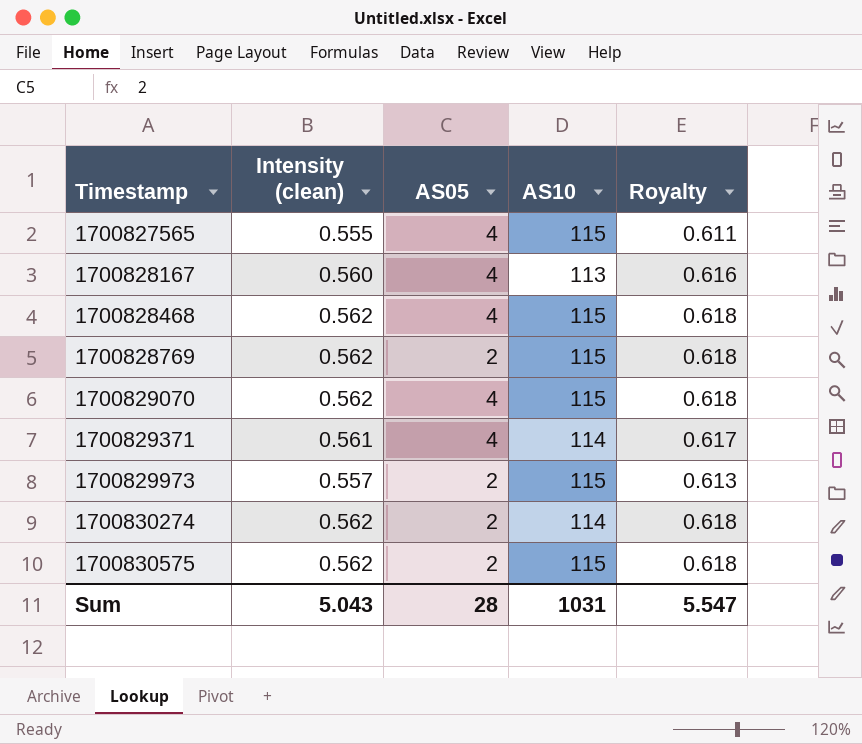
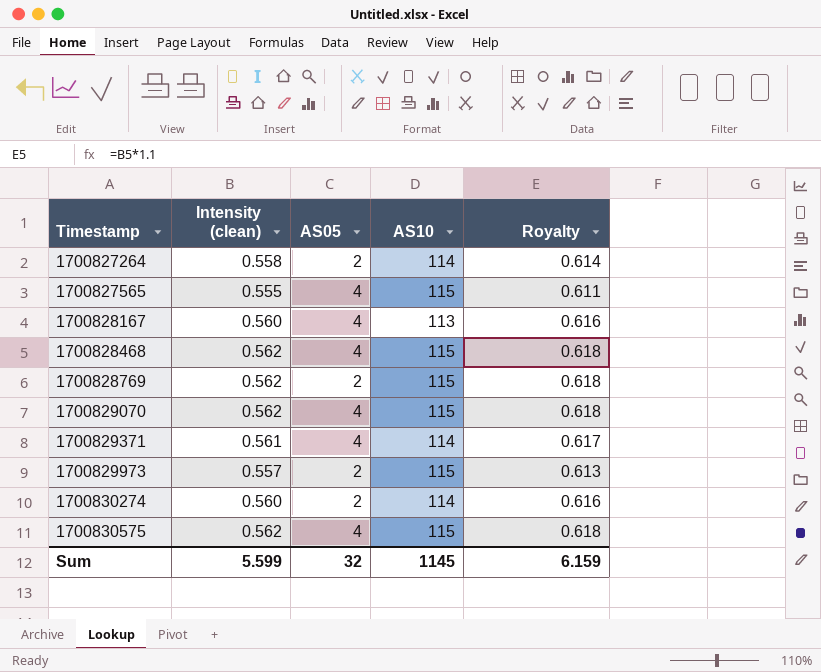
row 1700827264: none -> 0.558 | 2 | 114 | 0.614
1700830274 | Intensity (clean): 0.562 -> 0.560
1700830274 | Royalty: 0.618 -> 0.616
1700830575 | AS05: 2 -> 4
Sum | Intensity (clean): 5.043 -> 5.599
Sum | AS05: 28 -> 32
Sum | AS10: 1031 -> 1145
Sum | Royalty: 5.547 -> 6.159

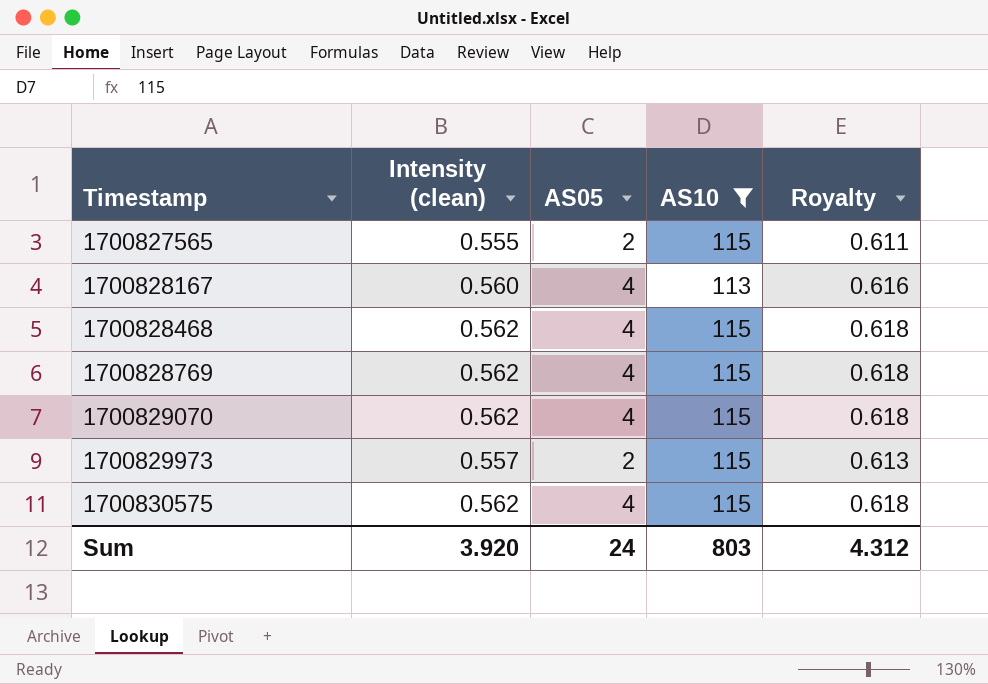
filter: none -> AS10 != 114
1700827565 | AS05: 4 -> 2
1700828769 | AS05: 2 -> 4
Sum | Intensity (clean): 5.599 -> 3.920
Sum | AS05: 32 -> 24
Sum | AS10: 1145 -> 803
Sum | Royalty: 6.159 -> 4.312

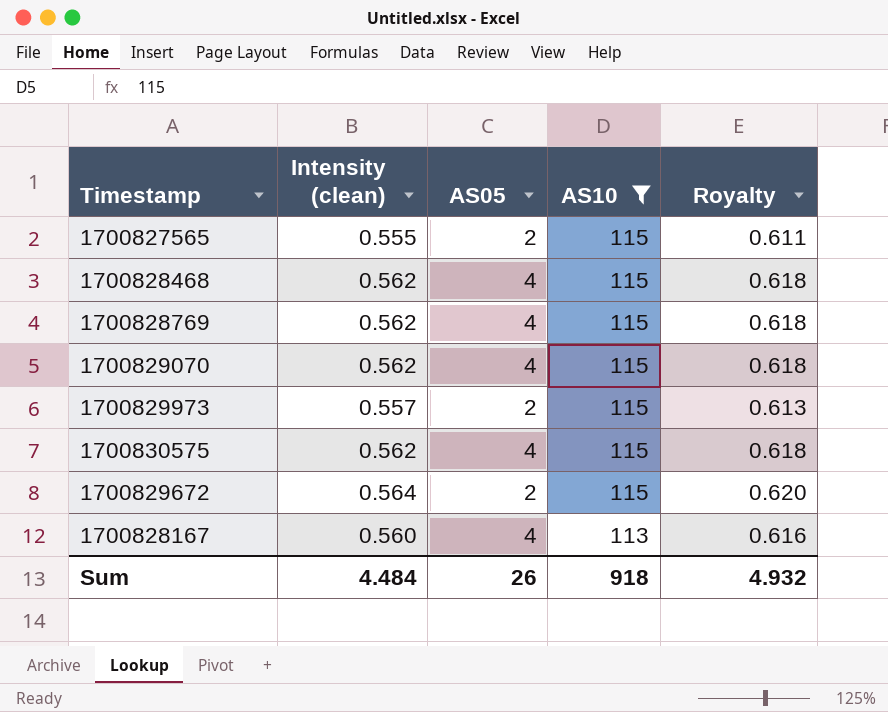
row order: Timestamp ascending -> AS10 descending
row 1700829672: none -> 0.564 | 2 | 115 | 0.620
Sum | Intensity (clean): 3.920 -> 4.484
Sum | AS05: 24 -> 26
Sum | AS10: 803 -> 918
Sum | Royalty: 4.312 -> 4.932

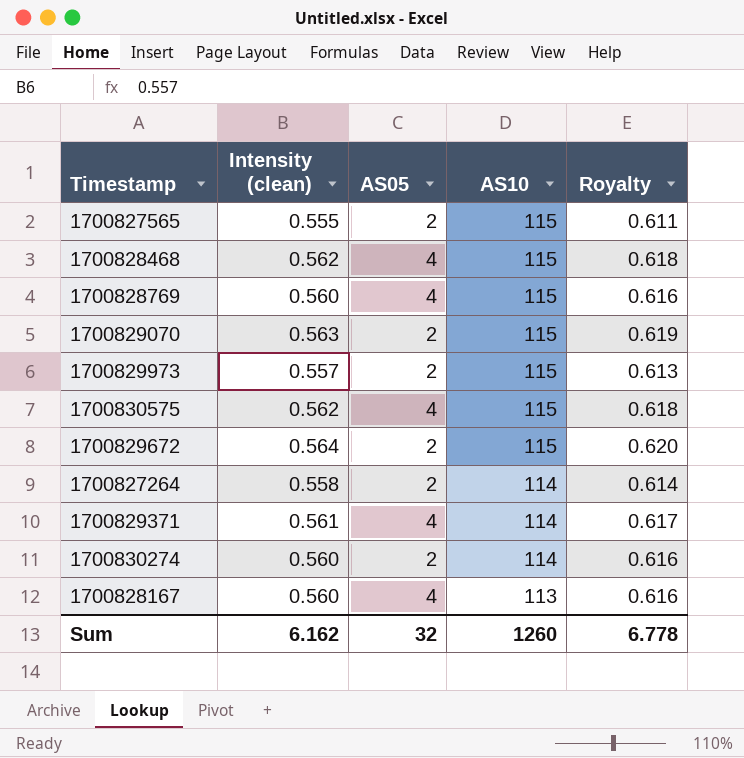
filter: AS10 != 114 -> none
1700828769 | Intensity (clean): 0.562 -> 0.560
1700828769 | Royalty: 0.618 -> 0.616
1700829070 | Intensity (clean): 0.562 -> 0.563
1700829070 | AS05: 4 -> 2
1700829070 | Royalty: 0.618 -> 0.619
Sum | Intensity (clean): 4.484 -> 6.162
Sum | AS05: 26 -> 32
Sum | AS10: 918 -> 1260
Sum | Royalty: 4.932 -> 6.778

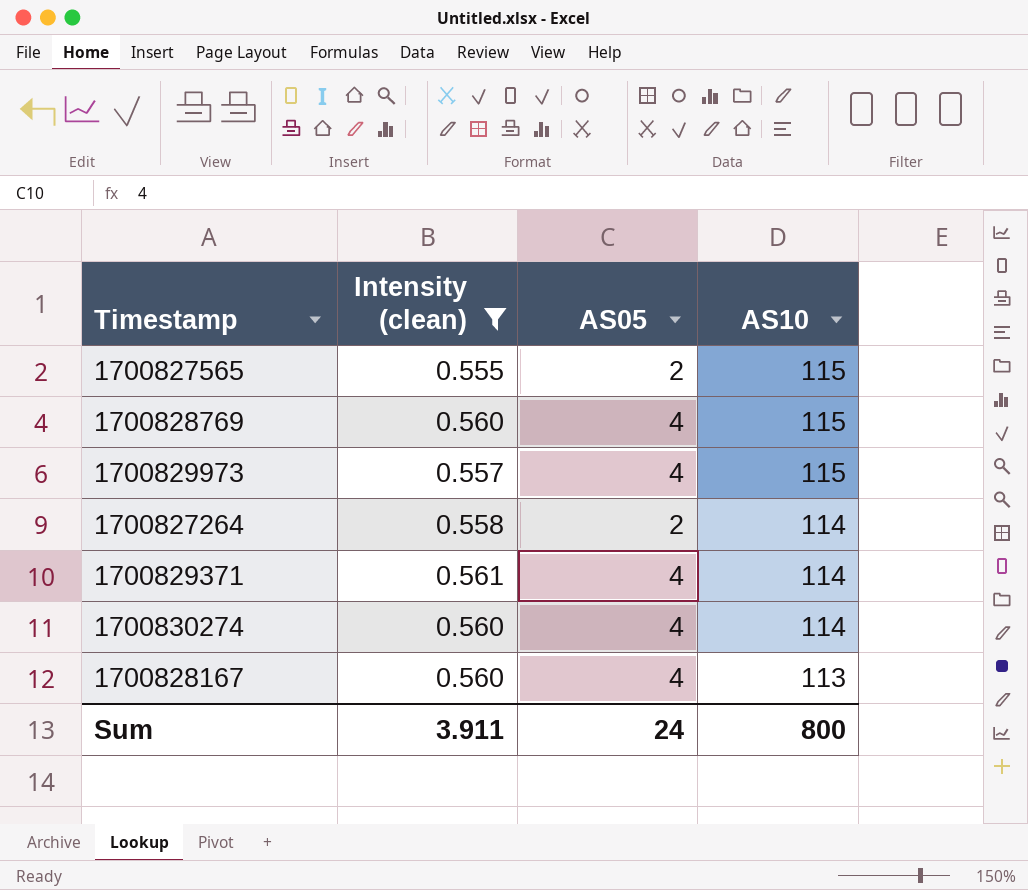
filter: none -> Intensity (clean) <= 0.561
column Royalty | formula: [Intensity (clean)] * 1.1 -> none
1700829973 | AS05: 2 -> 4
1700830274 | AS05: 2 -> 4
Sum | Intensity (clean): 6.162 -> 3.911
Sum | AS05: 32 -> 24
Sum | AS10: 1260 -> 800

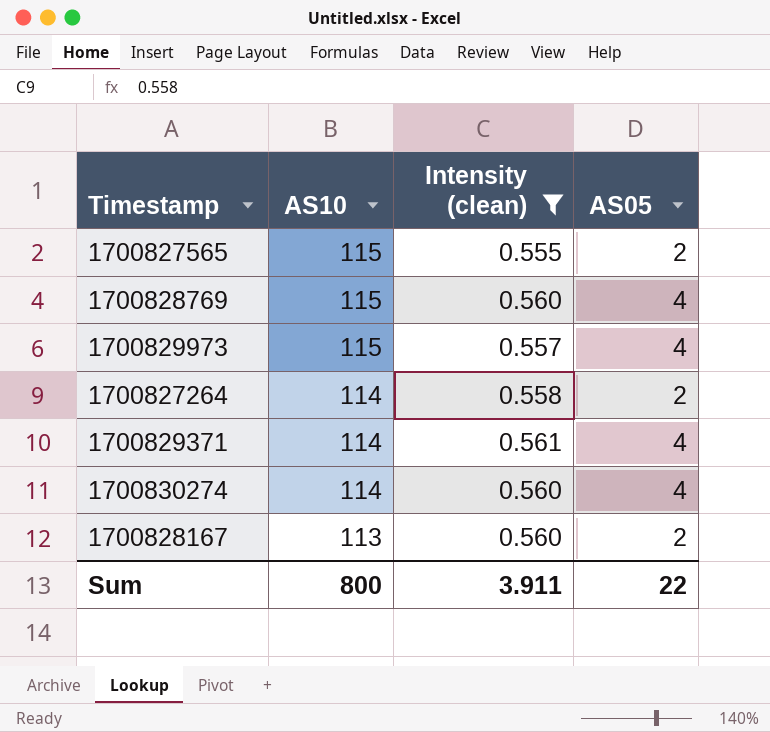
column AS10 | position: 4 -> 2
1700828167 | AS05: 4 -> 2
Sum | AS05: 24 -> 22

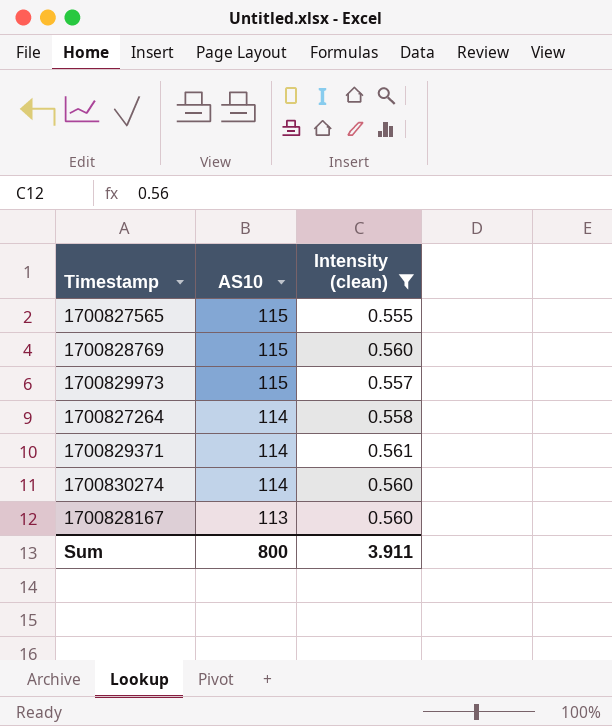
column AS05 | position: 4 -> none

